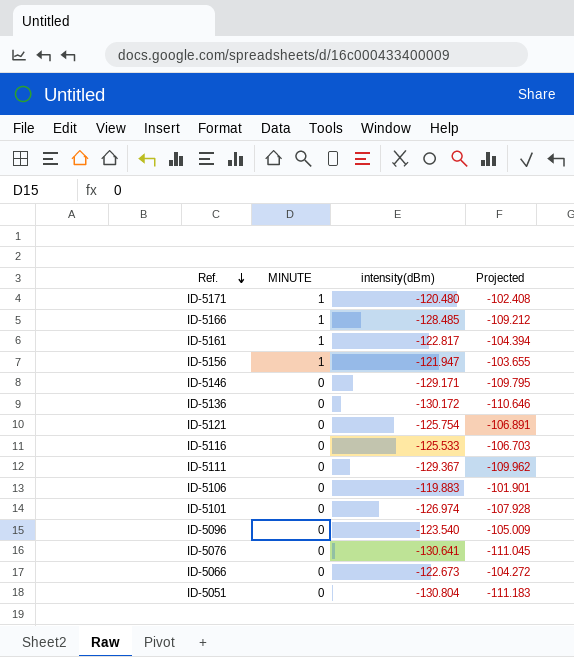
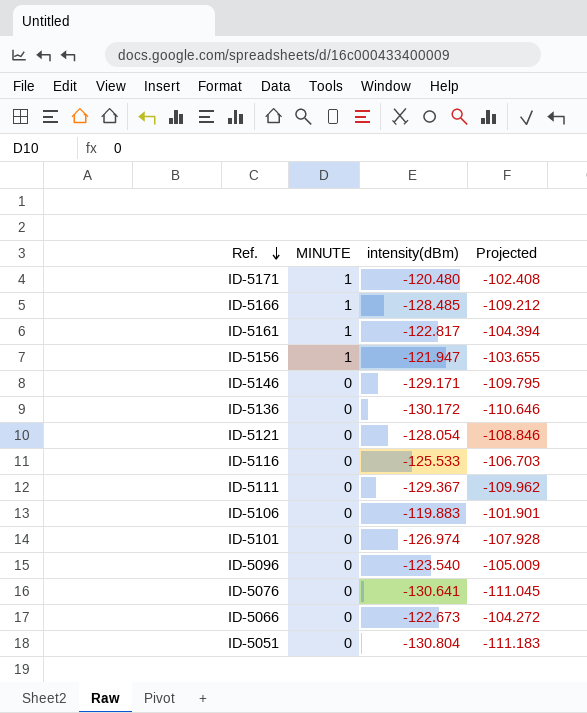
ID-5121 | intensity(dBm): -125.754 -> -128.054
ID-5121 | Projected: -106.891 -> -108.846

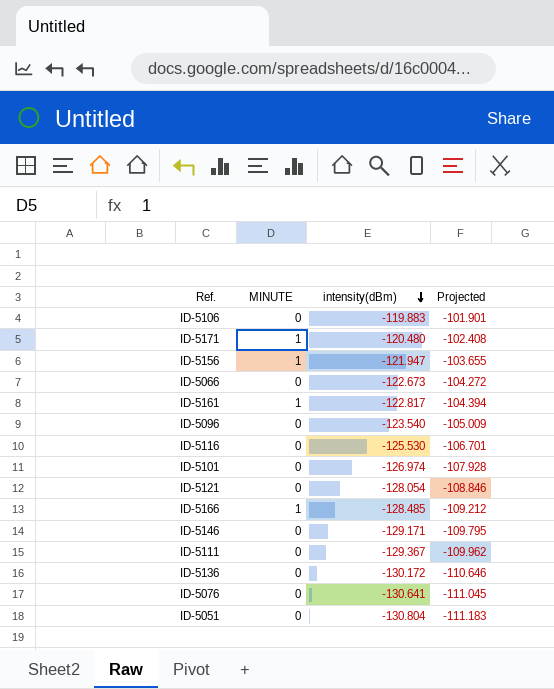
row order: Ref. descending -> intensity(dBm) descending
ID-5116 | intensity(dBm): -125.533 -> -125.530
ID-5116 | Projected: -106.703 -> -106.701

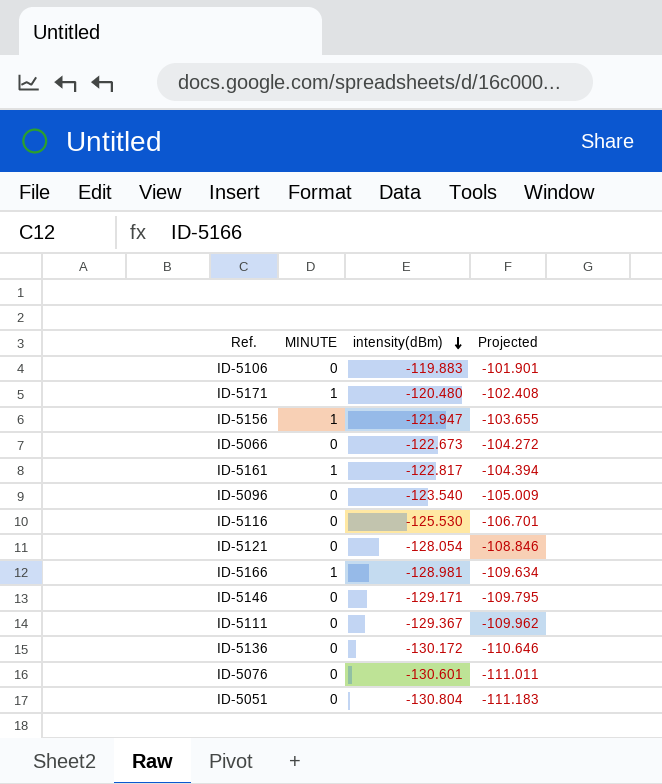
row ID-5101: 0 | -126.974 | -107.928 -> none
ID-5166 | intensity(dBm): -128.485 -> -128.981
ID-5166 | Projected: -109.212 -> -109.634
ID-5076 | intensity(dBm): -130.641 -> -130.601
ID-5076 | Projected: -111.045 -> -111.011

